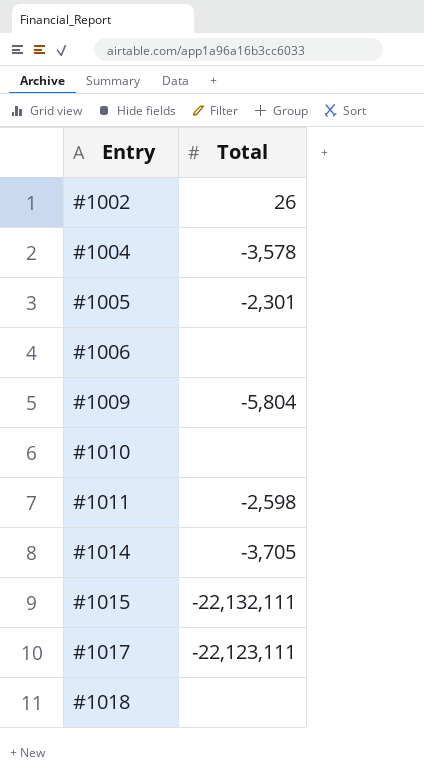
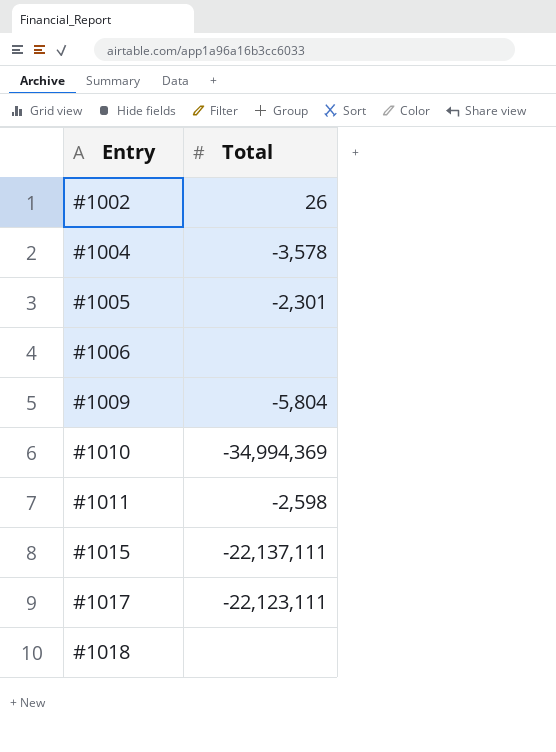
row #1014: -3,705 -> none
#1010 | Total: none -> -34,994,369
#1015 | Total: -22,132,111 -> -22,137,111

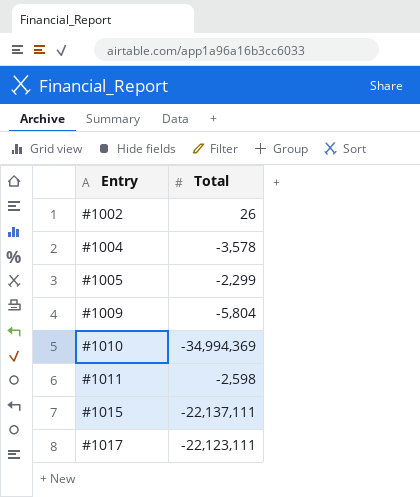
row #1006: none -> none
row #1018: none -> none
#1005 | Total: -2,301 -> -2,299

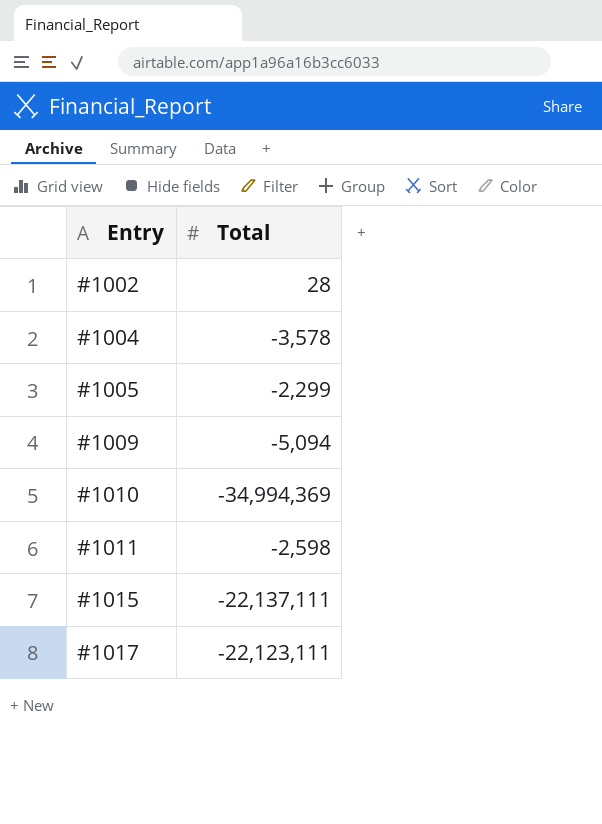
#1002 | Total: 26 -> 28
#1009 | Total: -5,804 -> -5,094

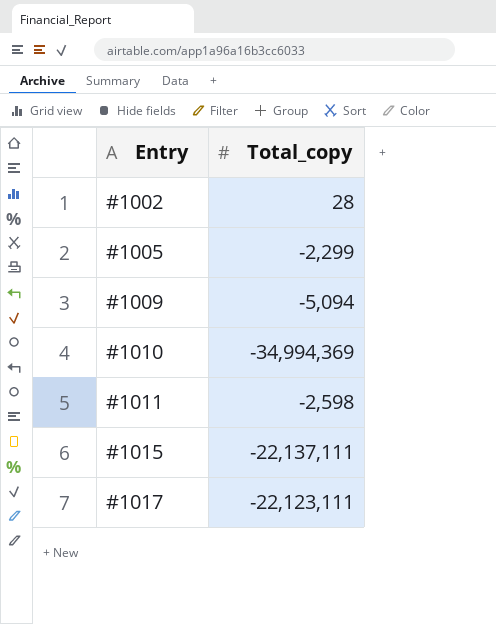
column name: Total -> Total_copy
row #1004: -3,578 -> none

